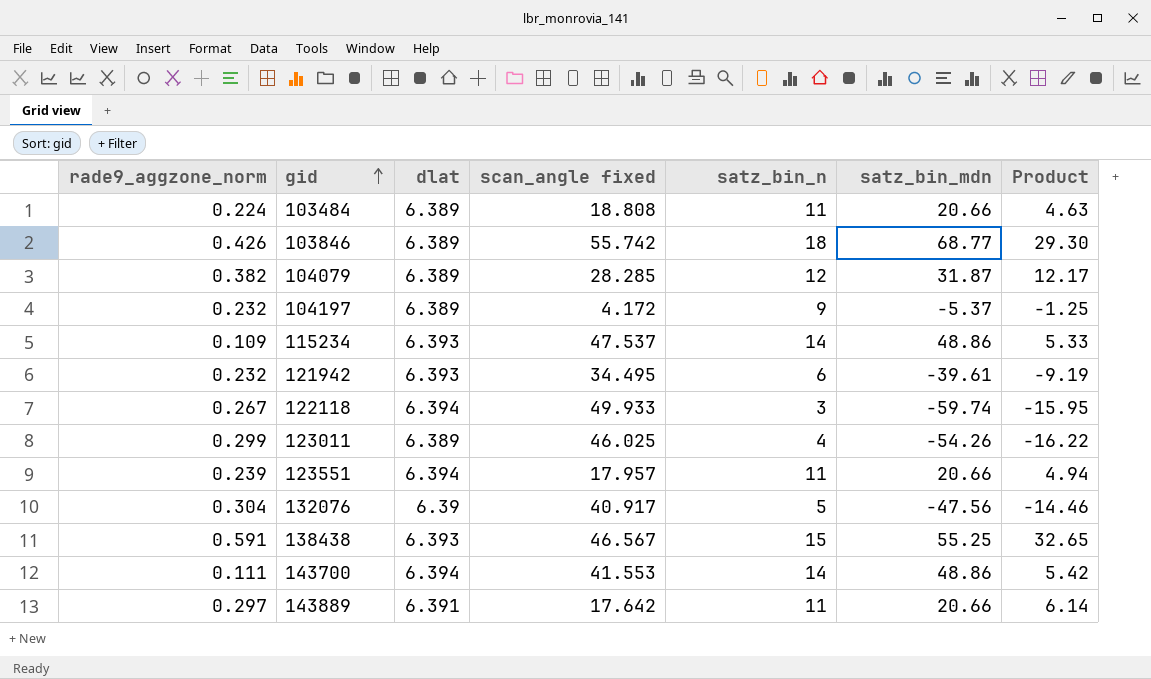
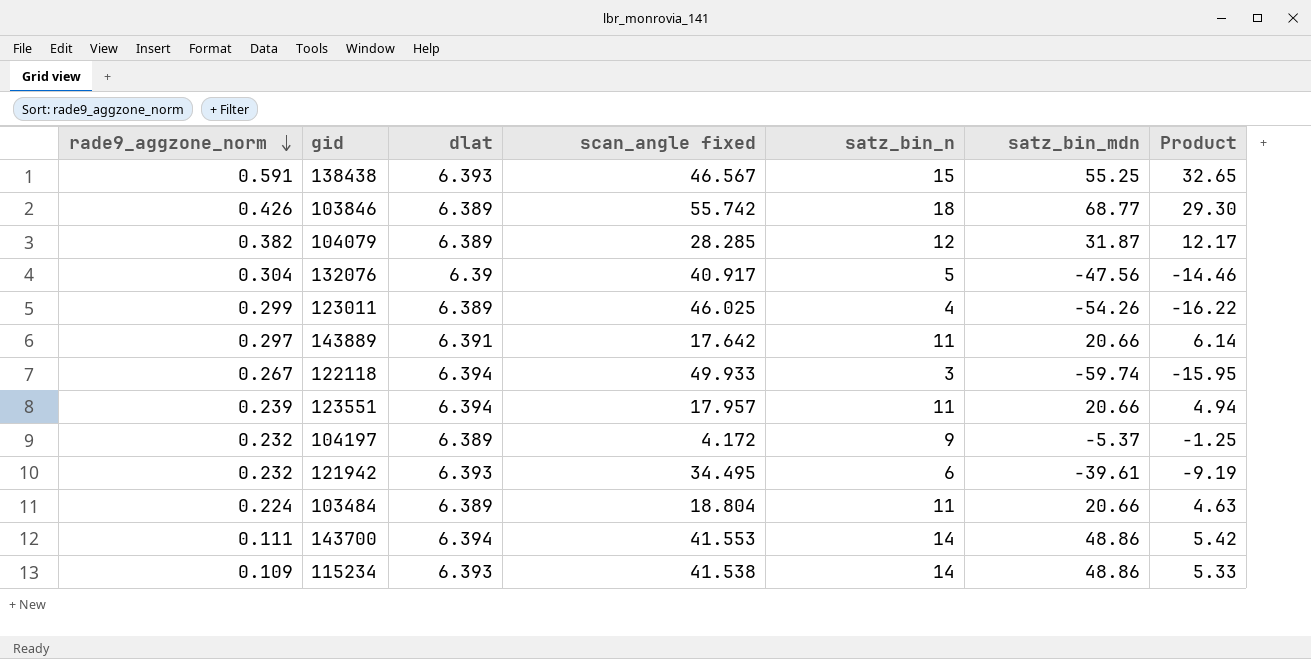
row order: gid ascending -> rade9_aggzone_norm descending
103484 | scan_angle fixed: 18.808 -> 18.804
115234 | scan_angle fixed: 47.537 -> 41.538

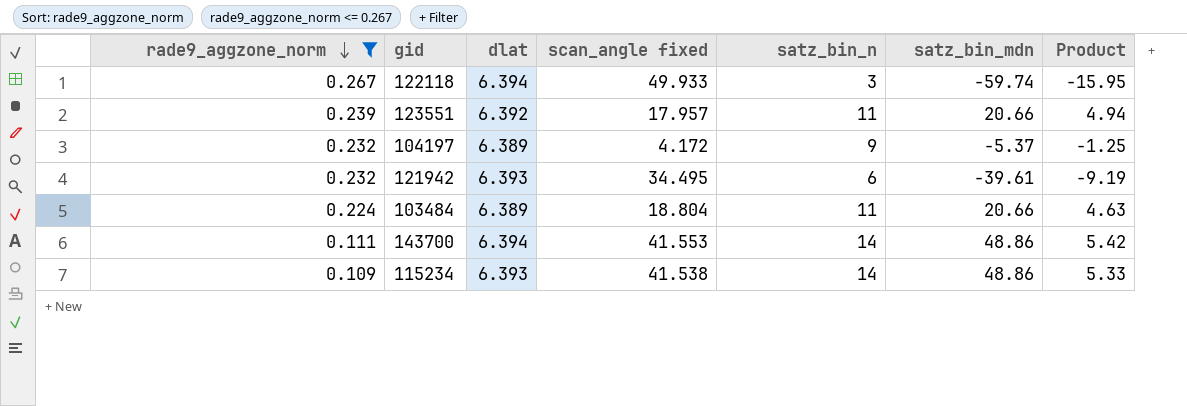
filter: none -> rade9_aggzone_norm <= 0.267
123551 | dlat: 6.394 -> 6.392

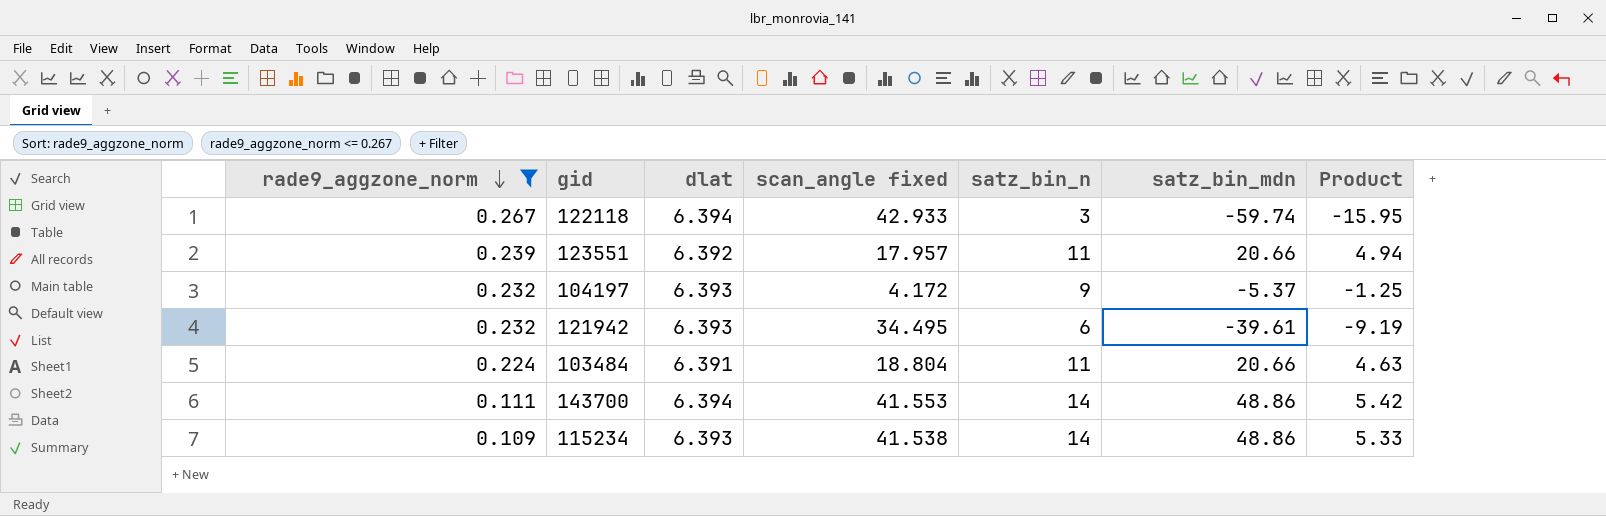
122118 | scan_angle fixed: 49.933 -> 42.933
104197 | dlat: 6.389 -> 6.393
103484 | dlat: 6.389 -> 6.391

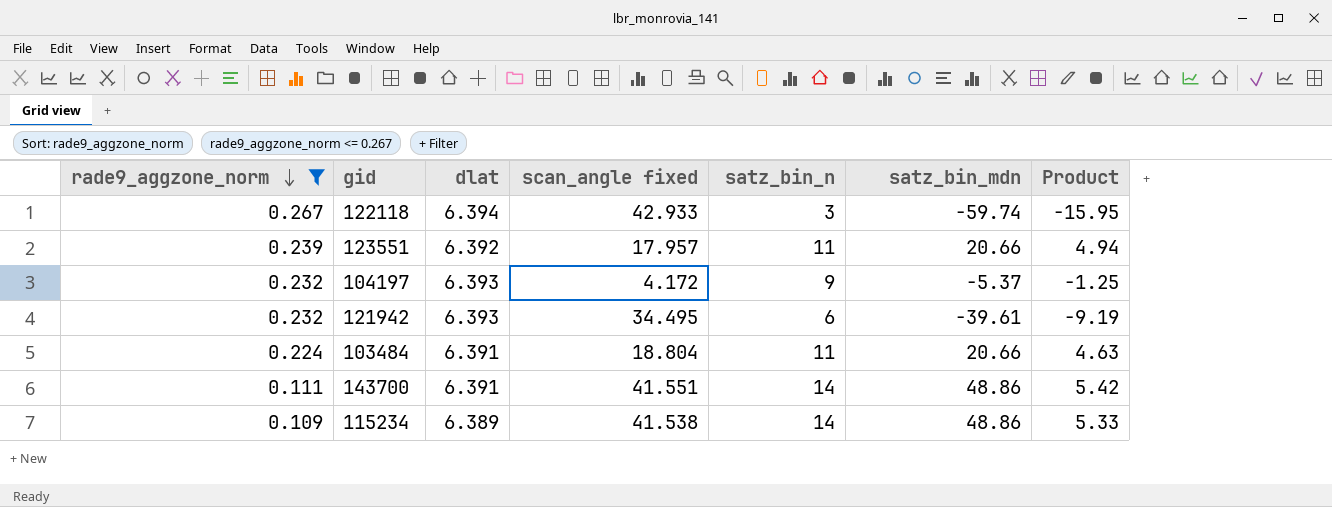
143700 | dlat: 6.394 -> 6.391
143700 | scan_angle fixed: 41.553 -> 41.551
115234 | dlat: 6.393 -> 6.389

